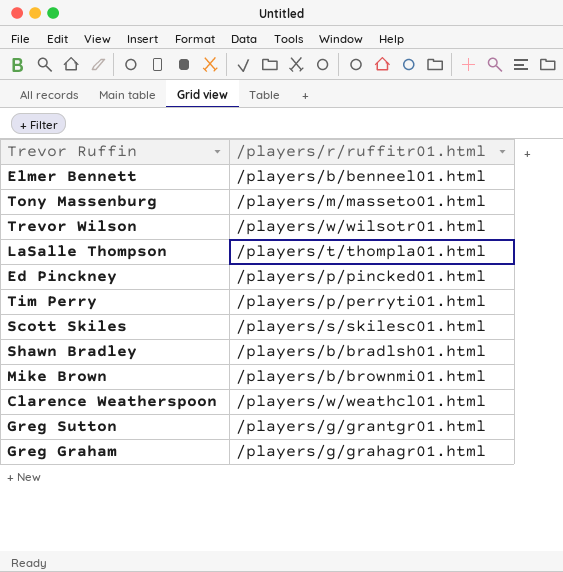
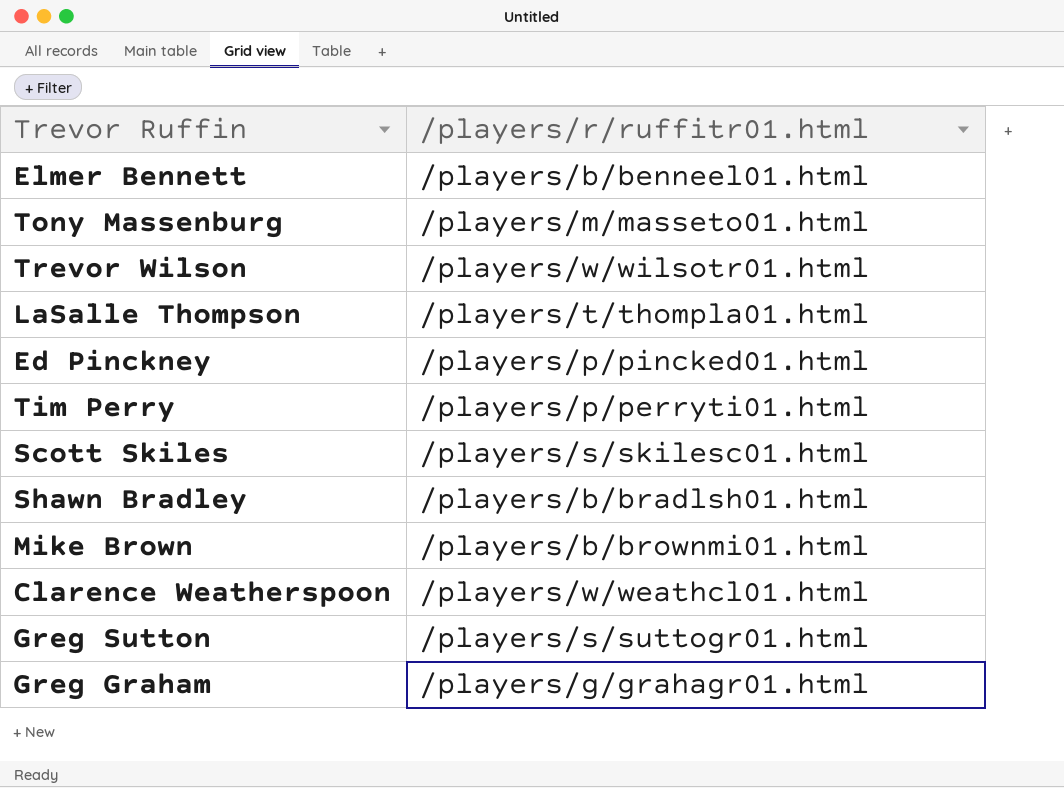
Greg Sutton | /players/r/ruffitr01.html: /players/g/grantgr01.html -> /players/s/suttogr01.html

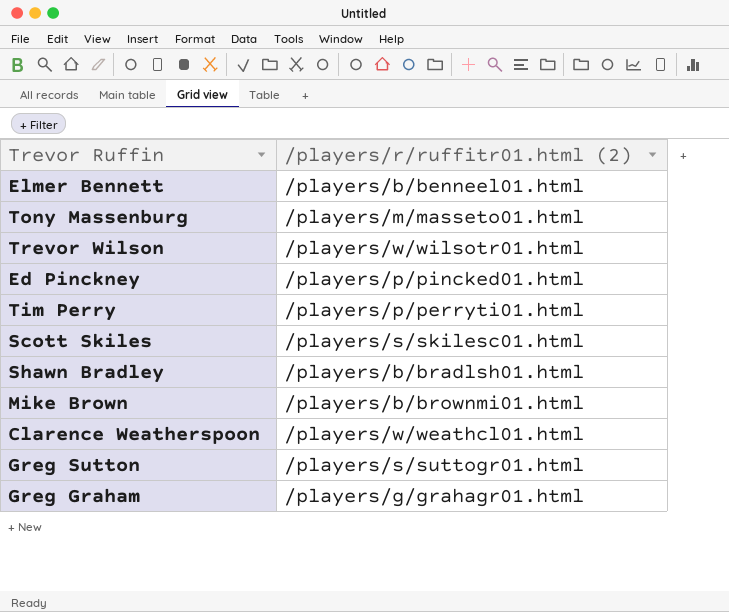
column name: /players/r/ruffitr01.html -> /players/r/ruffitr01.html (2)
row LaSalle Thompson: /players/t/thompla01.html -> none

